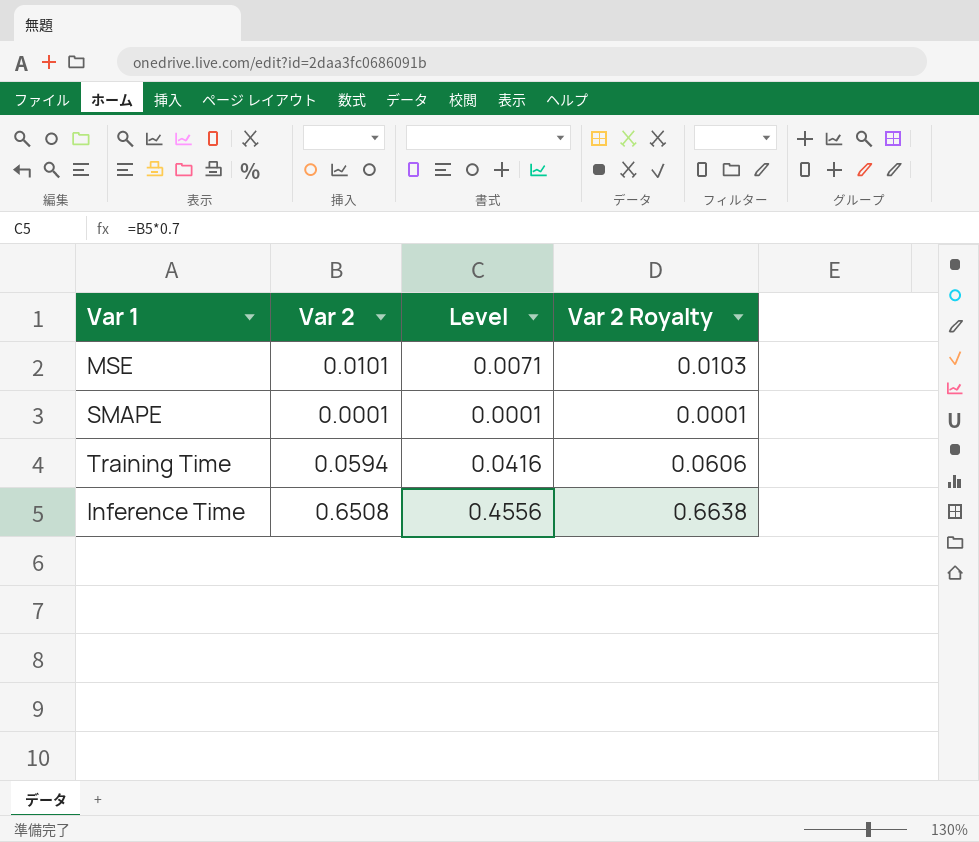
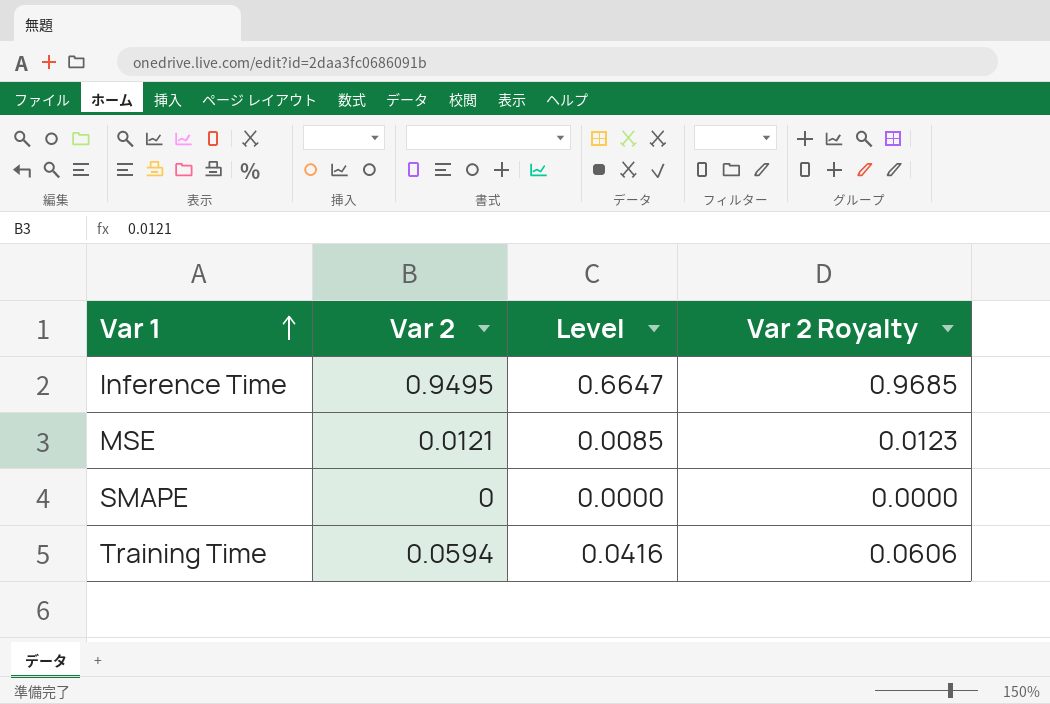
row order: none -> Var 1 ascending
Inference Time | Var 2: 0.6508 -> 0.9495
Inference Time | Level: 0.4556 -> 0.6647
Inference Time | Var 2 Royalty: 0.6638 -> 0.9685
MSE | Var 2: 0.0101 -> 0.0121
MSE | Level: 0.0071 -> 0.0085
MSE | Var 2 Royalty: 0.0103 -> 0.0123
SMAPE | Var 2: 0.0001 -> 0
SMAPE | Level: 0.0001 -> 0.0000
SMAPE | Var 2 Royalty: 0.0001 -> 0.0000

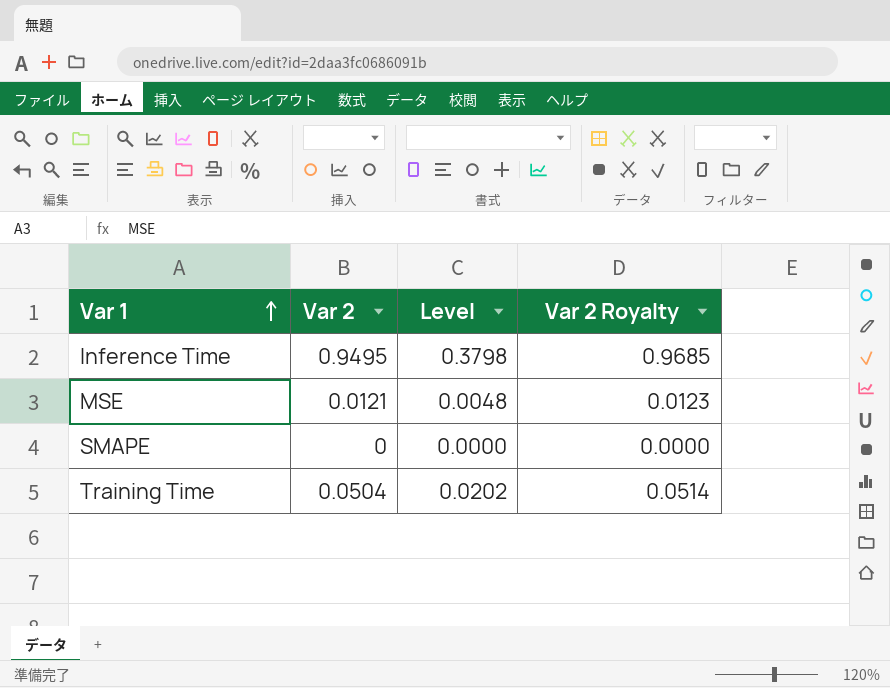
column Level | formula: [Var 2] * 0.7 -> [Var 2] * 0.4
Training Time | Var 2: 0.0594 -> 0.0504
Training Time | Var 2 Royalty: 0.0606 -> 0.0514

